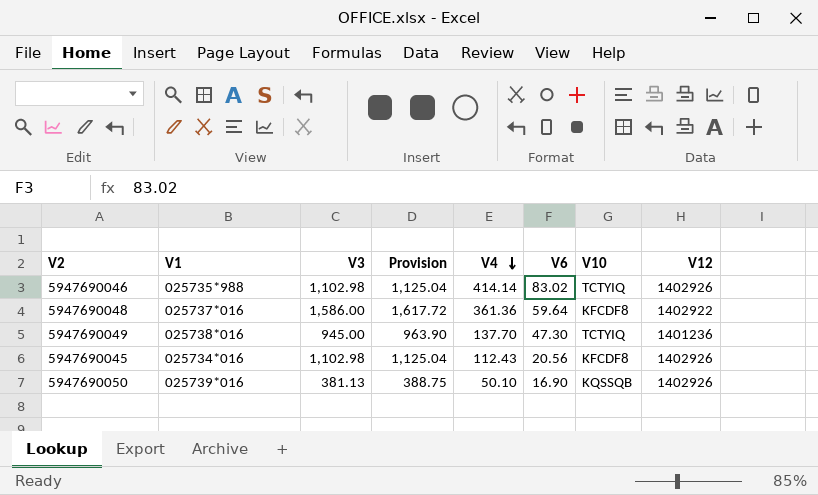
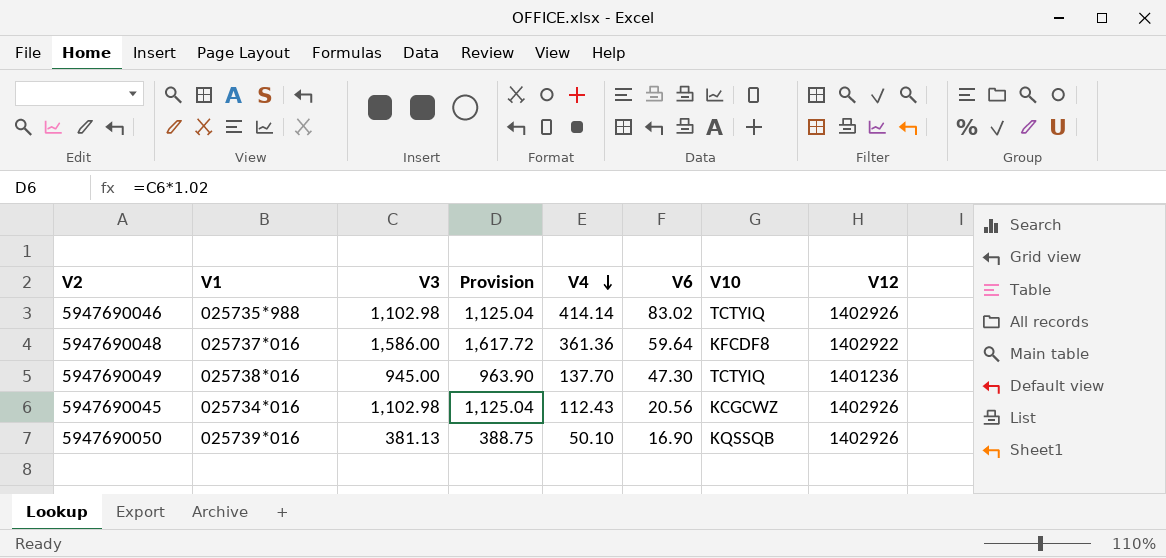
5947690045 | V10: KFCDF8 -> KCGCWZ

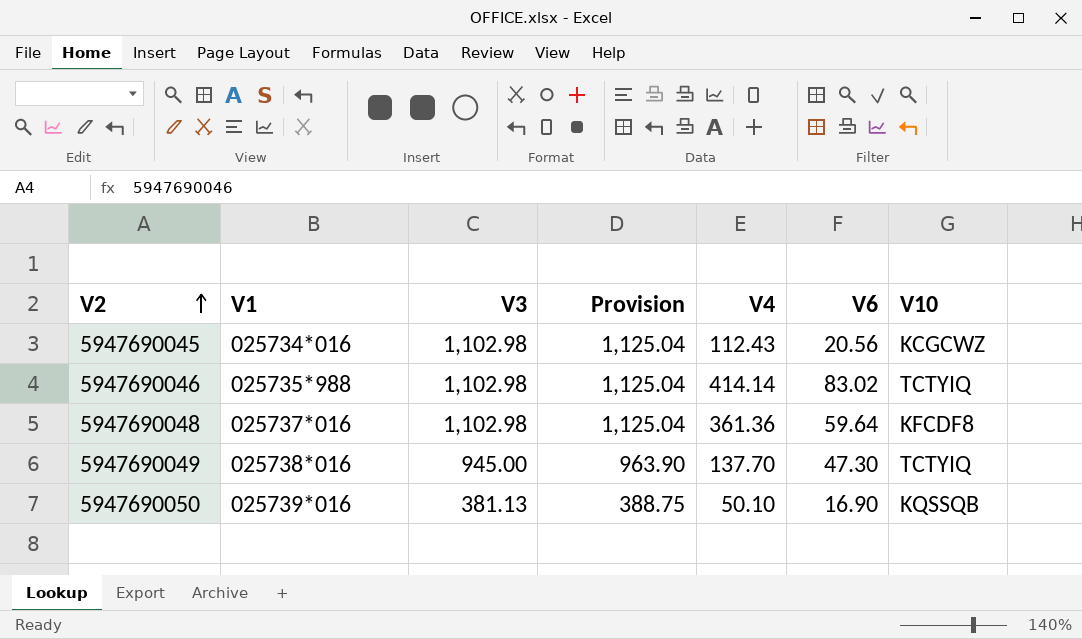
row order: V4 descending -> V2 ascending
column V12 | position: 8 -> none
5947690048 | V3: 1,586.00 -> 1,102.98
5947690048 | Provision: 1,617.72 -> 1,125.04

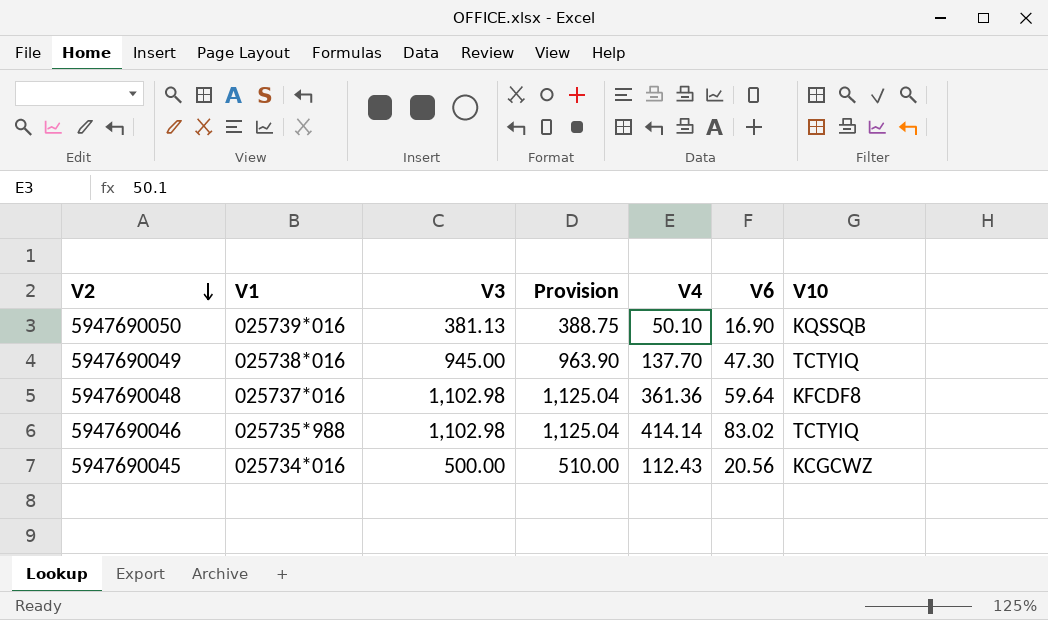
row order: V2 ascending -> V2 descending
5947690045 | V3: 1,102.98 -> 500.00
5947690045 | Provision: 1,125.04 -> 510.00

